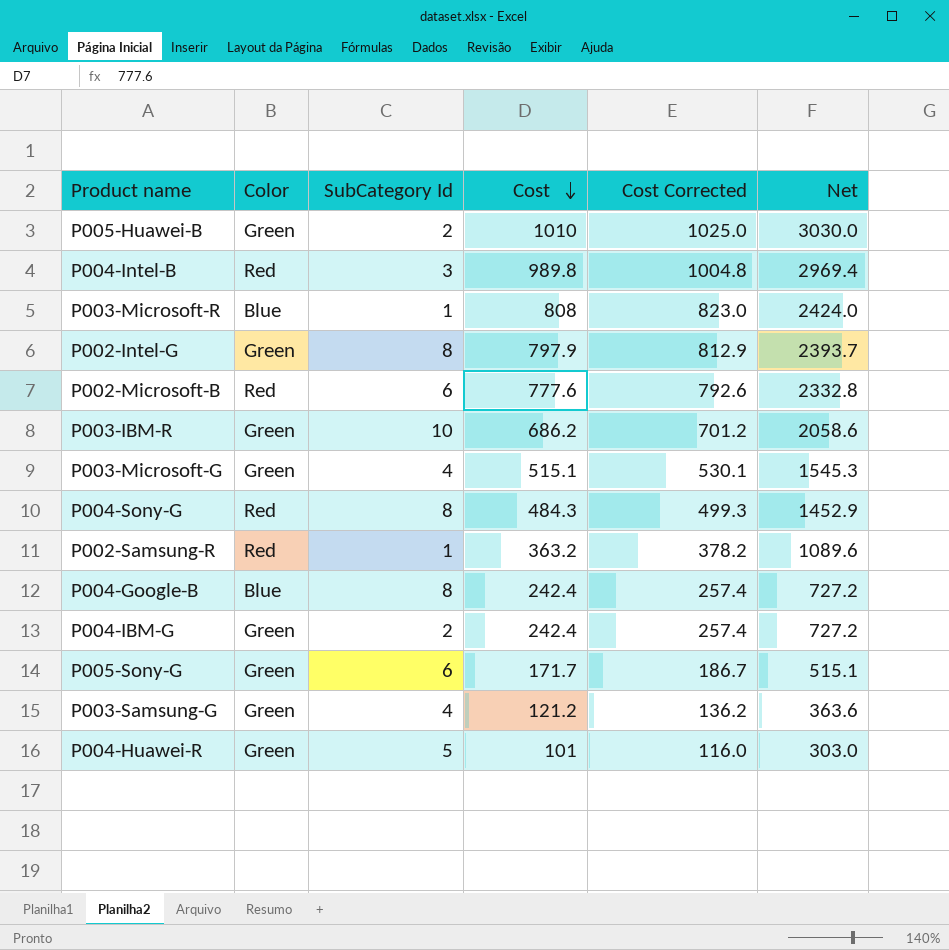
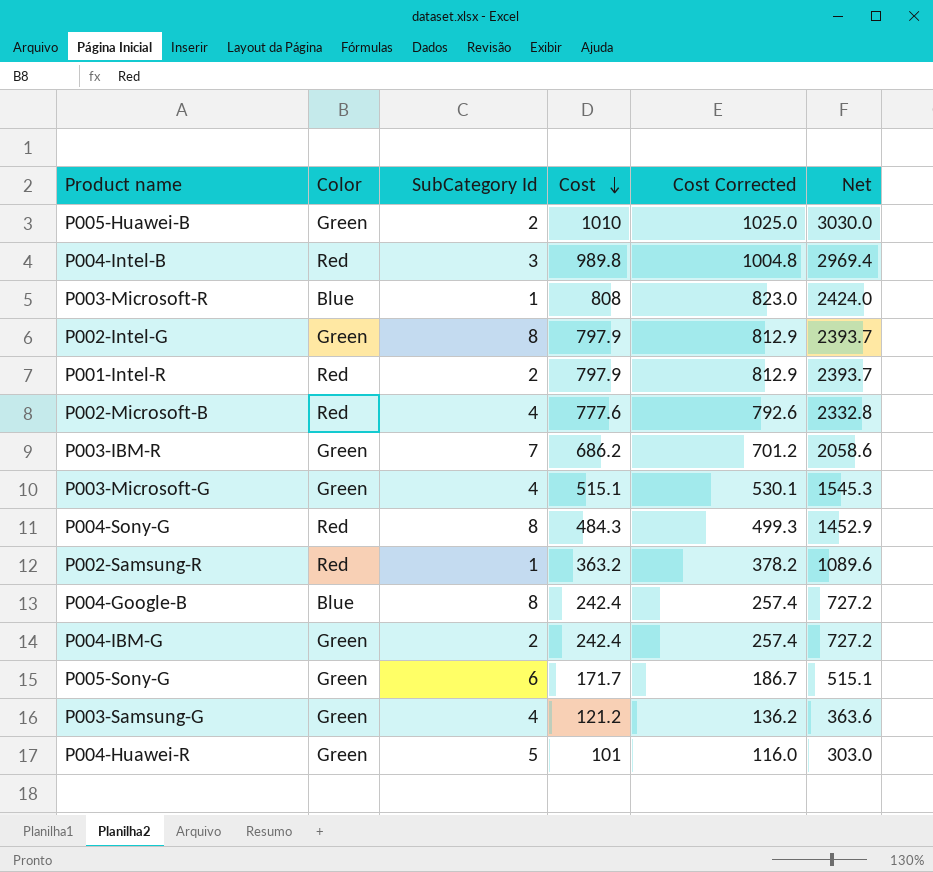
row P001-Intel-R: none -> Red | 2 | 797.9 | 812.9 | 2393.7
P002-Microsoft-B | SubCategory Id: 6 -> 4
P003-IBM-R | SubCategory Id: 10 -> 7

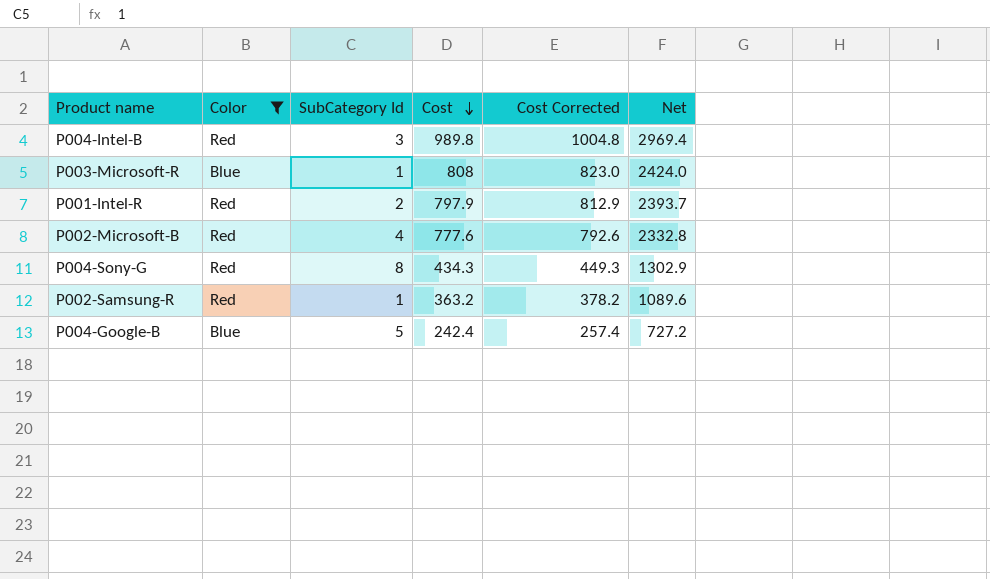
filter: none -> Color != Green
P004-Sony-G | Cost: 484.3 -> 434.3
P004-Sony-G | Cost Corrected: 499.3 -> 449.3
P004-Sony-G | Net: 1452.9 -> 1302.9
P004-Google-B | SubCategory Id: 8 -> 5

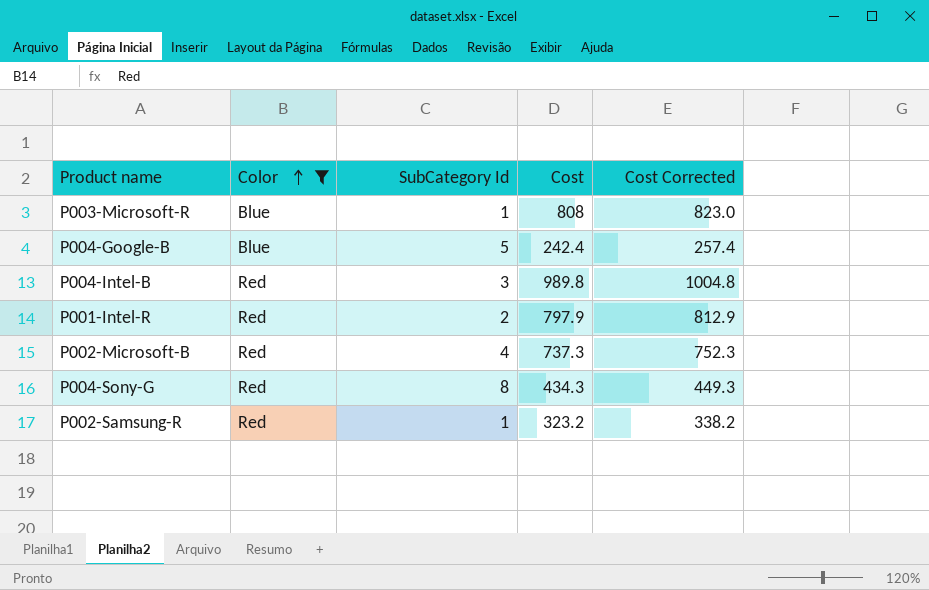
row order: Cost descending -> Color ascending
column Net | formula: [Cost] * 3 -> none
P002-Microsoft-B | Cost: 777.6 -> 737.3
P002-Microsoft-B | Cost Corrected: 792.6 -> 752.3
P002-Samsung-R | Cost: 363.2 -> 323.2
P002-Samsung-R | Cost Corrected: 378.2 -> 338.2

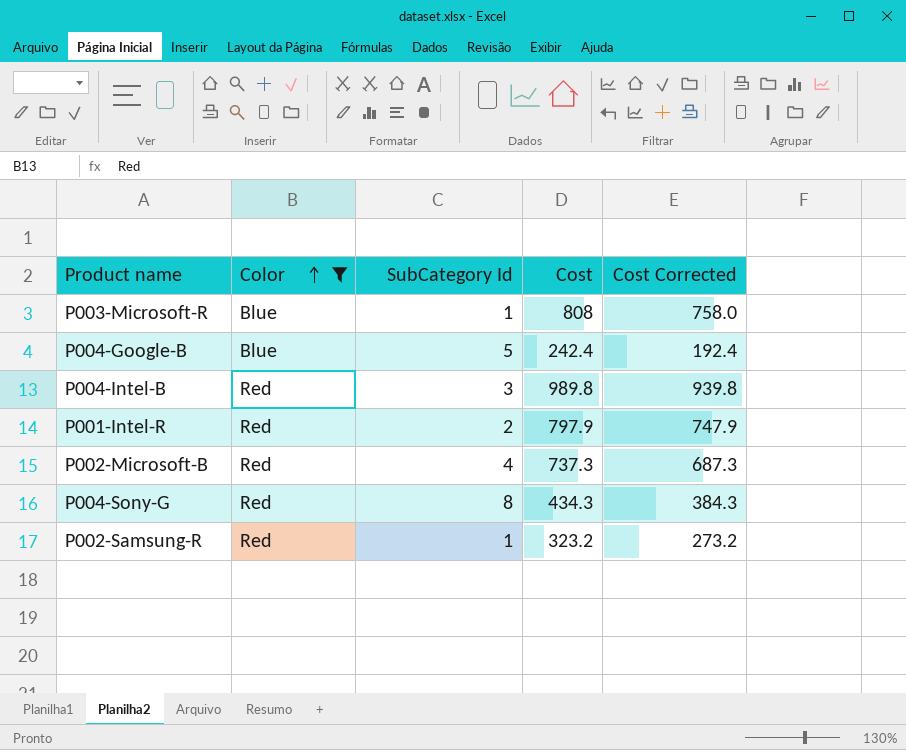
column Cost Corrected | formula: [Cost] + 15 -> [Cost] - 50

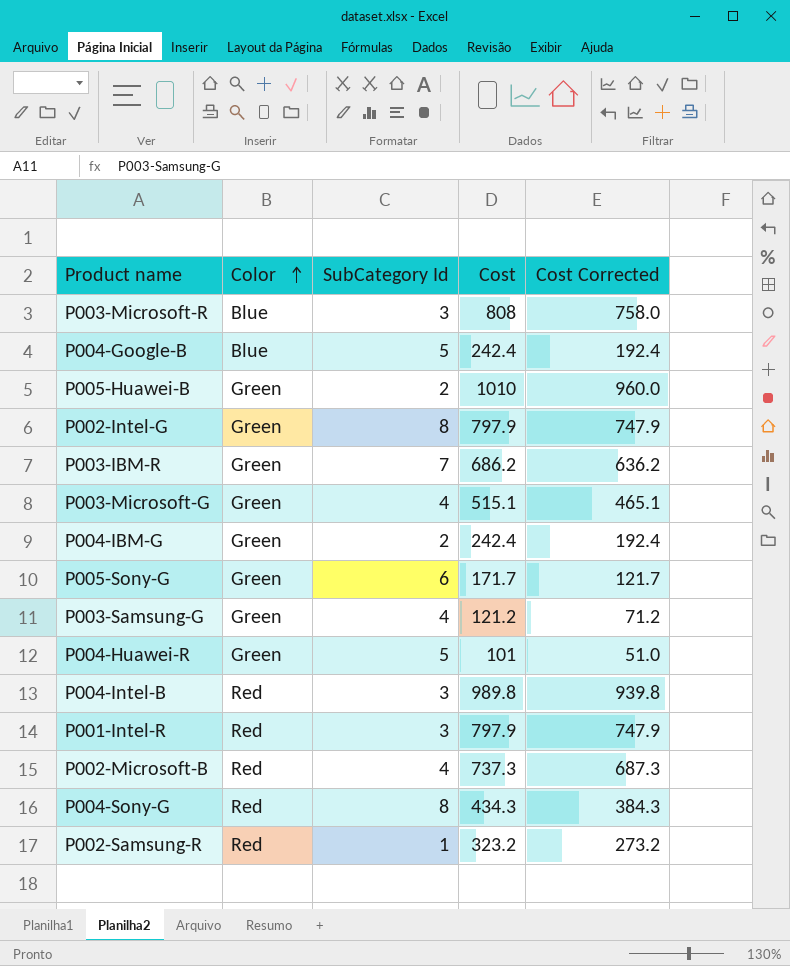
filter: Color != Green -> none
P003-Microsoft-R | SubCategory Id: 1 -> 3
P001-Intel-R | SubCategory Id: 2 -> 3

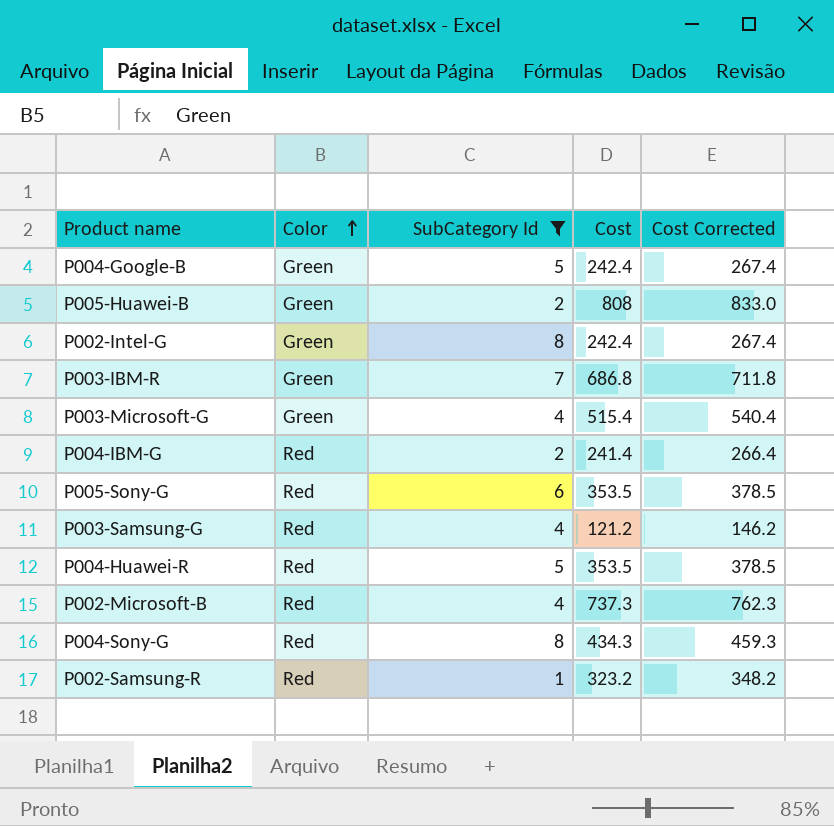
filter: none -> SubCategory Id != 3
column Cost Corrected | formula: [Cost] - 50 -> [Cost] + 25
P004-Google-B | Color: Blue -> Green
P005-Huawei-B | Cost: 1010 -> 808
P002-Intel-G | Cost: 797.9 -> 242.4
P003-IBM-R | Cost: 686.2 -> 686.8
P003-Microsoft-G | Cost: 515.1 -> 515.4
P004-IBM-G | Color: Green -> Red
P004-IBM-G | Cost: 242.4 -> 241.4
P005-Sony-G | Color: Green -> Red
P005-Sony-G | Cost: 171.7 -> 353.5
P003-Samsung-G | Color: Green -> Red
P004-Huawei-R | Color: Green -> Red
P004-Huawei-R | Cost: 101 -> 353.5

